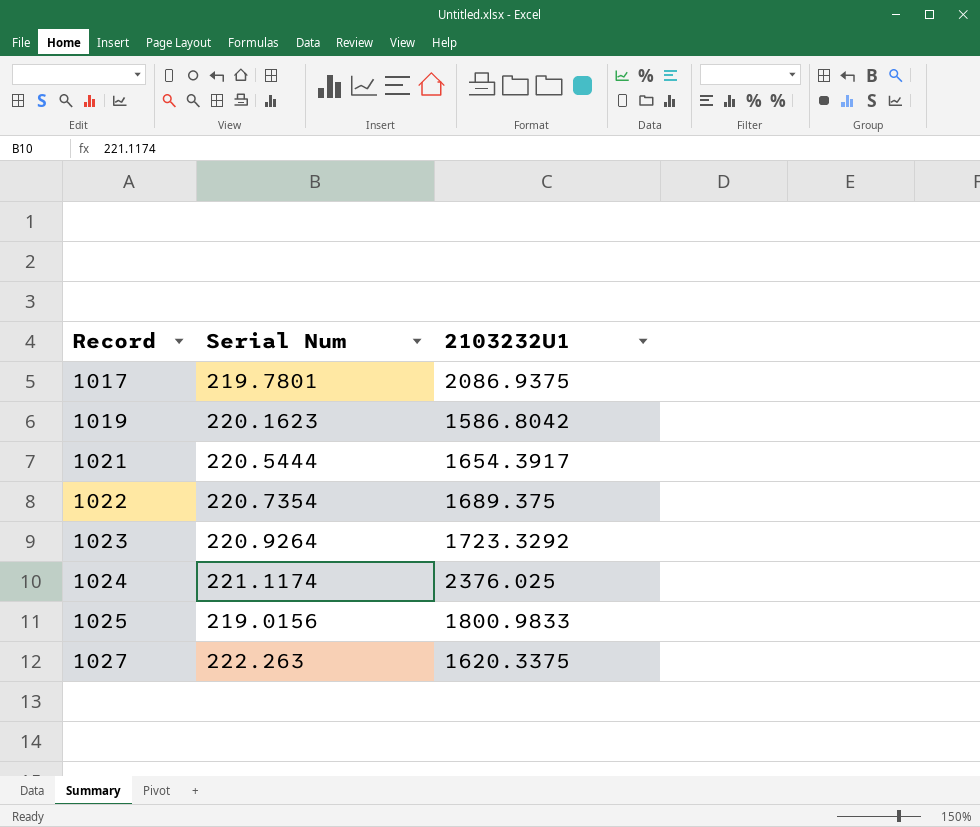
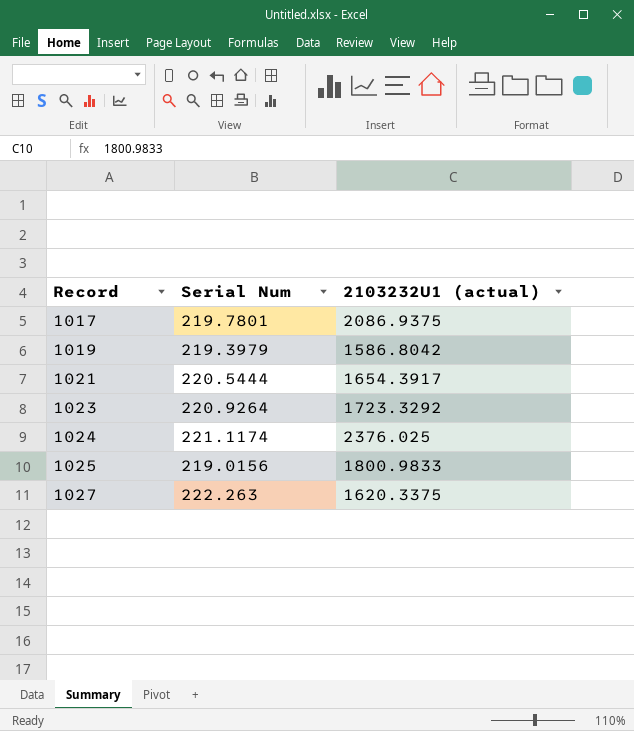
column name: 2103232U1 -> 2103232U1 (actual)
row 1022: 220.7354 | 1689.375 -> none
1019 | Serial Num: 220.1623 -> 219.3979

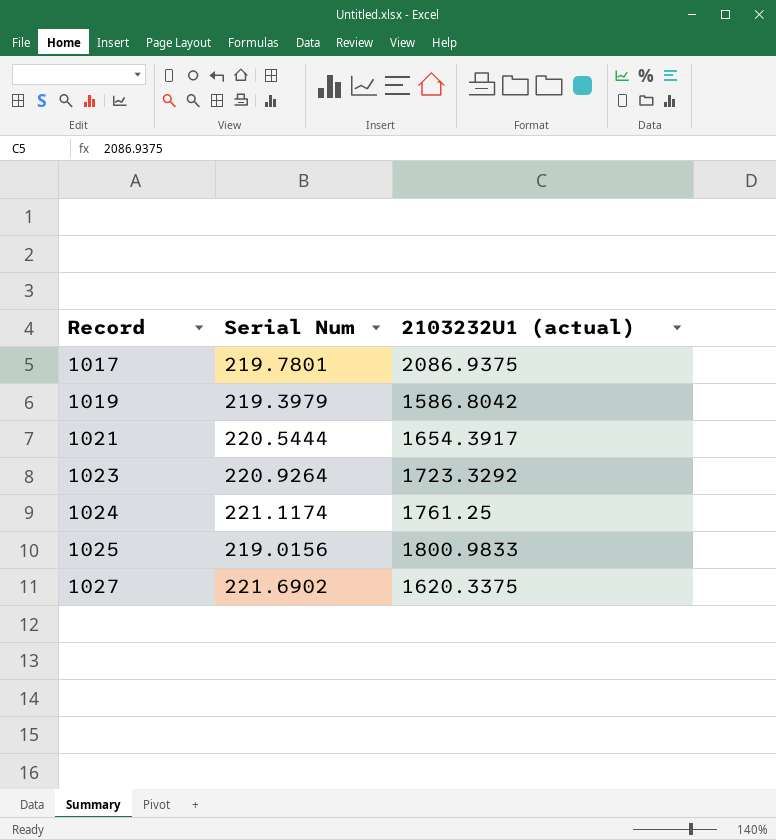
1024 | 2103232U1 (actual): 2376.025 -> 1761.25
1027 | Serial Num: 222.263 -> 221.6902

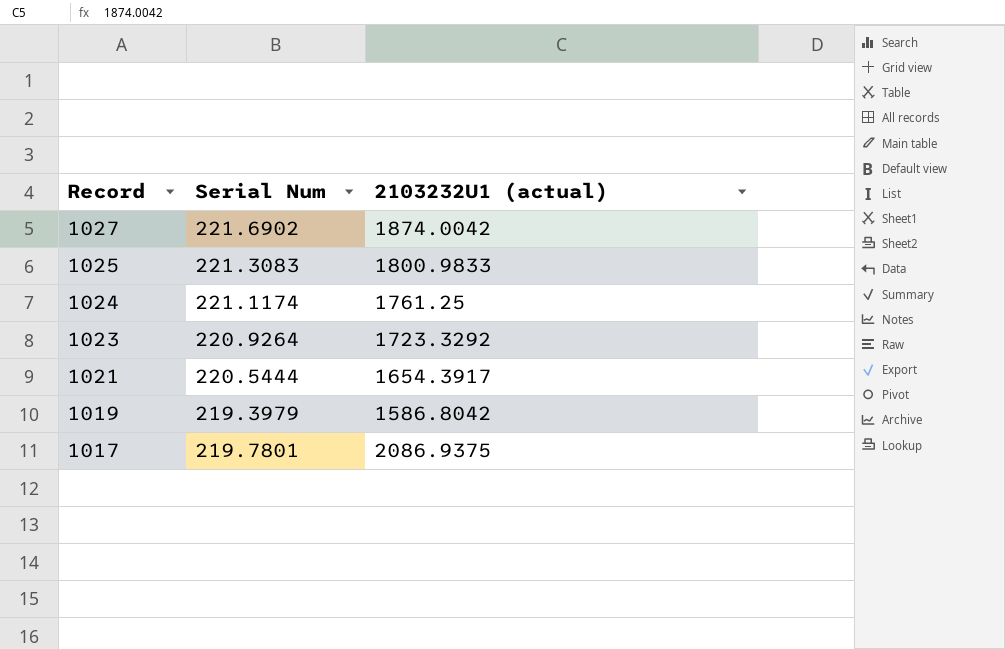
row order: Record ascending -> Record descending
1027 | 2103232U1 (actual): 1620.3375 -> 1874.0042
1025 | Serial Num: 219.0156 -> 221.3083

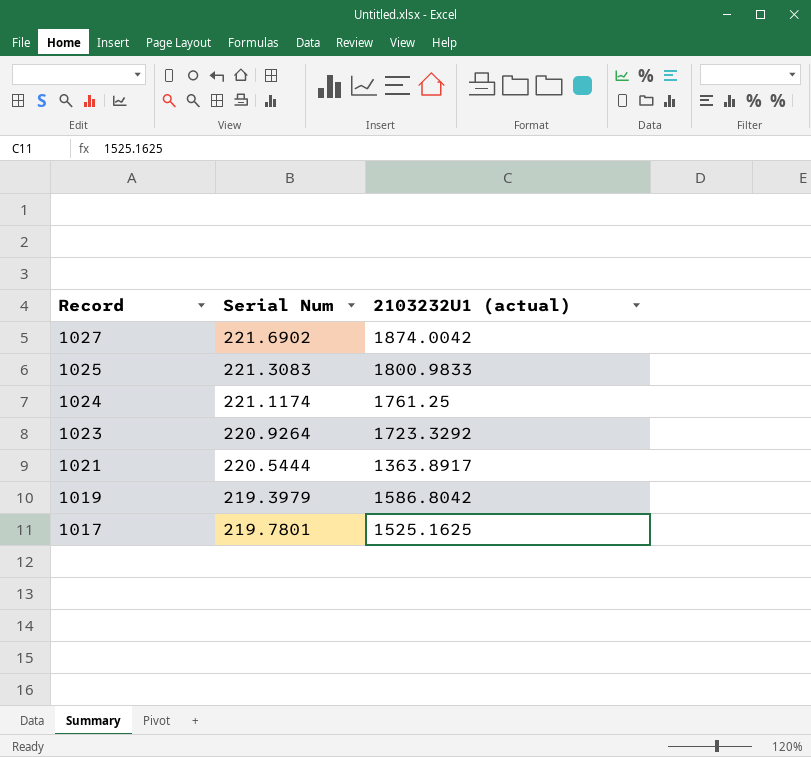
1021 | 2103232U1 (actual): 1654.3917 -> 1363.8917
1017 | 2103232U1 (actual): 2086.9375 -> 1525.1625

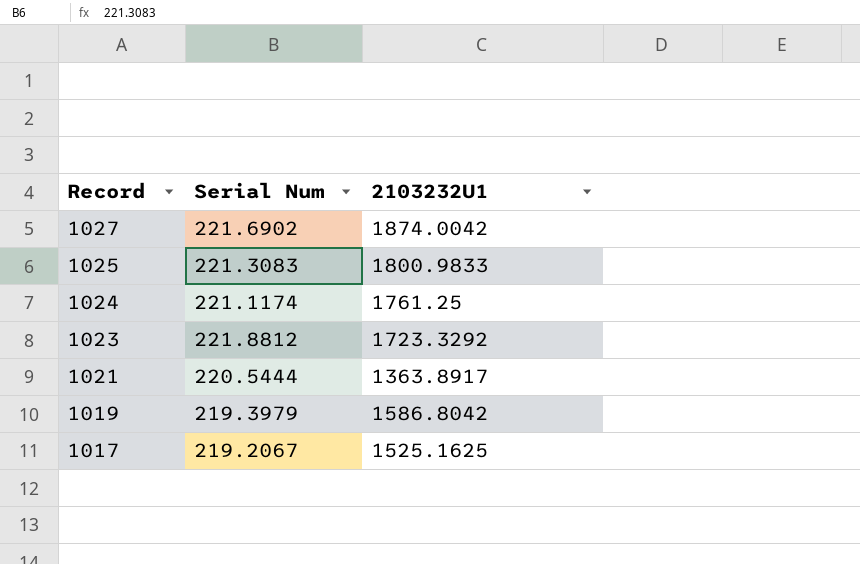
column name: 2103232U1 (actual) -> 2103232U1
1023 | Serial Num: 220.9264 -> 221.8812
1017 | Serial Num: 219.7801 -> 219.2067

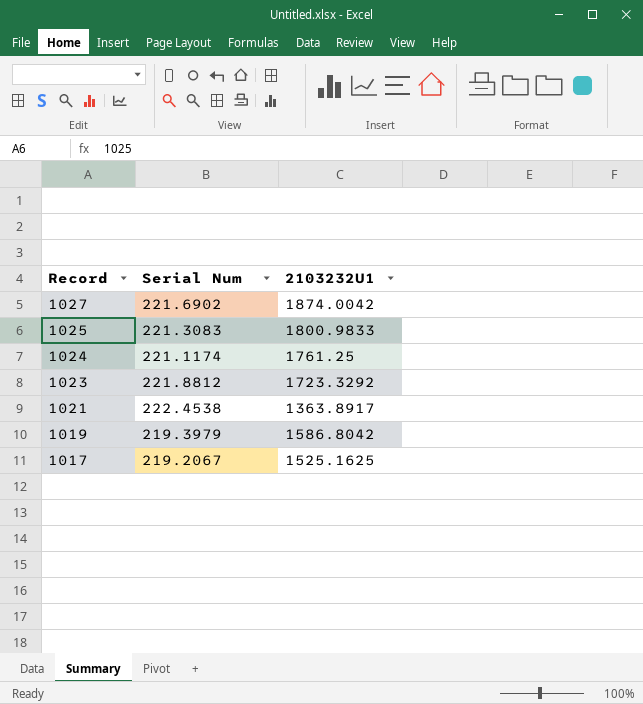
1021 | Serial Num: 220.5444 -> 222.4538

